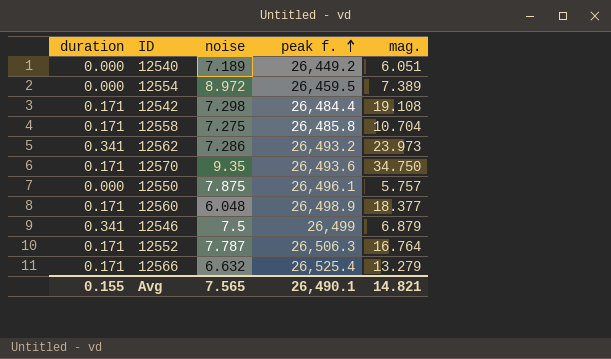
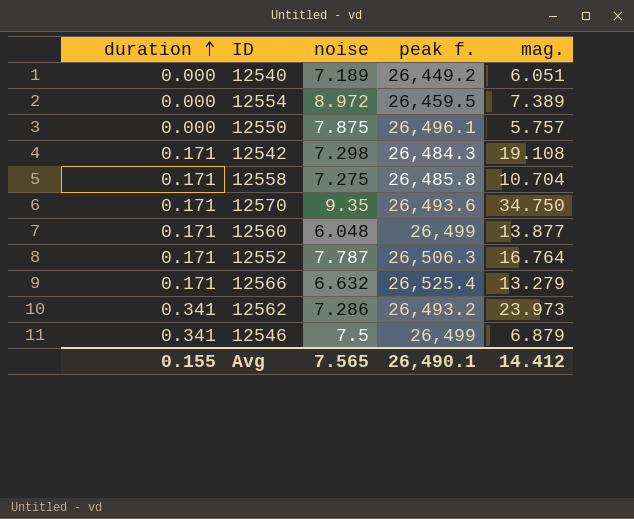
row order: peak f. ascending -> duration ascending
12542 | peak f.: 26,484.4 -> 26,484.3
12560 | peak f.: 26,498.9 -> 26,499
12560 | mag.: 18.377 -> 13.877
Avg | mag.: 14.821 -> 14.412

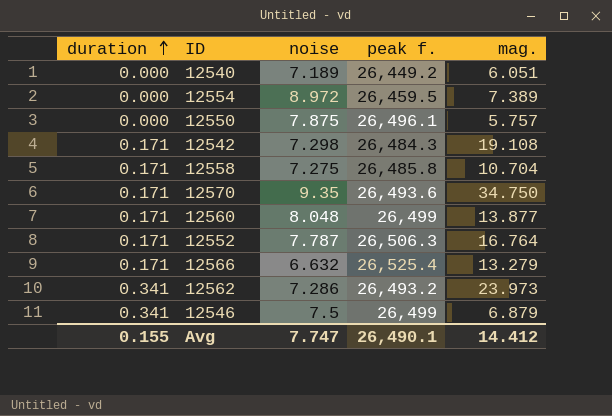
12560 | noise: 6.048 -> 8.048
Avg | noise: 7.565 -> 7.747

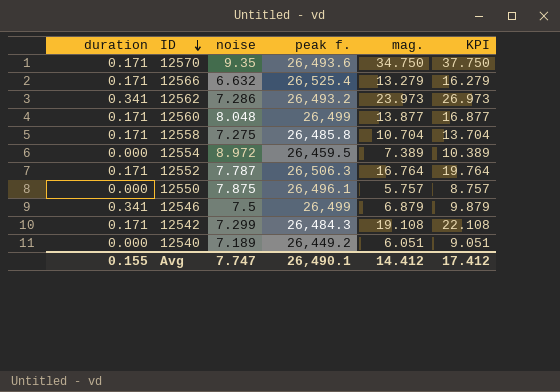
row order: duration ascending -> ID descending
column KPI | formula: none -> [mag.] + 3
12542 | noise: 7.298 -> 7.299

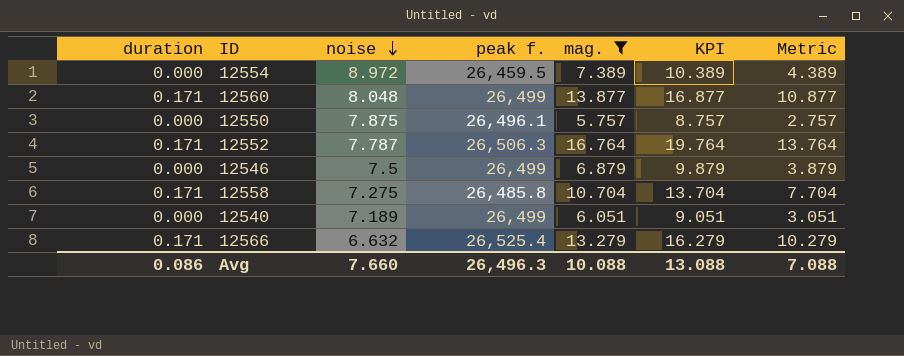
filter: none -> mag. <= 16.764
row order: ID descending -> noise descending
column Metric | formula: none -> [mag.] - 3
12546 | duration: 0.341 -> 0.000
12540 | peak f.: 26,449.2 -> 26,499
Avg | duration: 0.155 -> 0.086
Avg | noise: 7.747 -> 7.660
Avg | peak f.: 26,490.1 -> 26,496.3
Avg | mag.: 14.412 -> 10.088
Avg | KPI: 17.412 -> 13.088

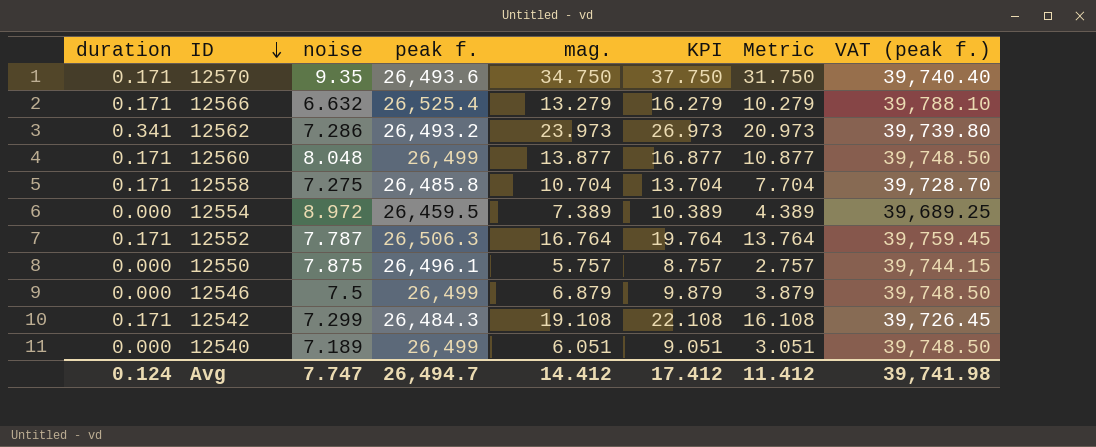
filter: mag. <= 16.764 -> none
row order: noise descending -> ID descending
column VAT (peak f.) | formula: none -> [peak f.] * 1.5
Avg | duration: 0.086 -> 0.124
Avg | noise: 7.660 -> 7.747
Avg | peak f.: 26,496.3 -> 26,494.7
Avg | mag.: 10.088 -> 14.412
Avg | KPI: 13.088 -> 17.412
Avg | Metric: 7.088 -> 11.412

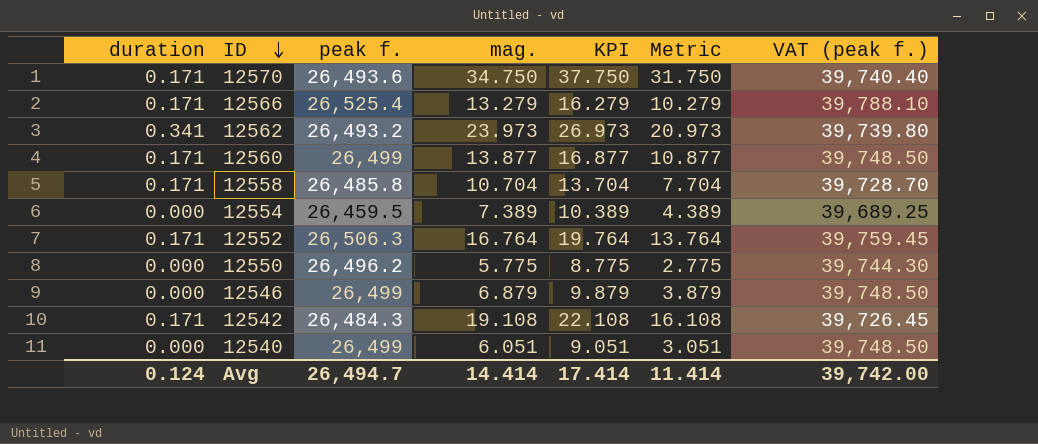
column noise | position: 3 -> none
12550 | peak f.: 26,496.1 -> 26,496.2
12550 | mag.: 5.757 -> 5.775
12550 | KPI: 8.757 -> 8.775
12550 | Metric: 2.757 -> 2.775
12550 | VAT (peak f.): 39,744.15 -> 39,744.30
Avg | mag.: 14.412 -> 14.414
Avg | KPI: 17.412 -> 17.414
Avg | Metric: 11.412 -> 11.414
Avg | VAT (peak f.): 39,741.98 -> 39,742.00

